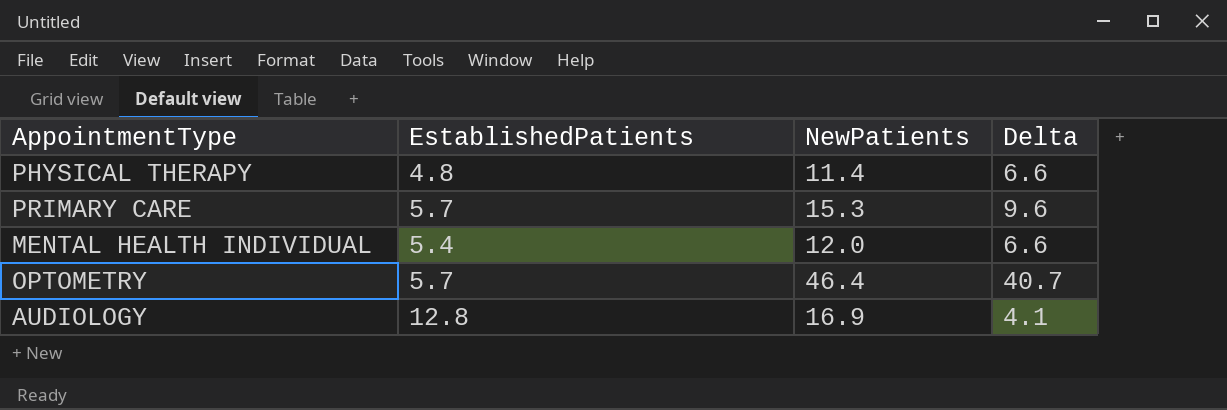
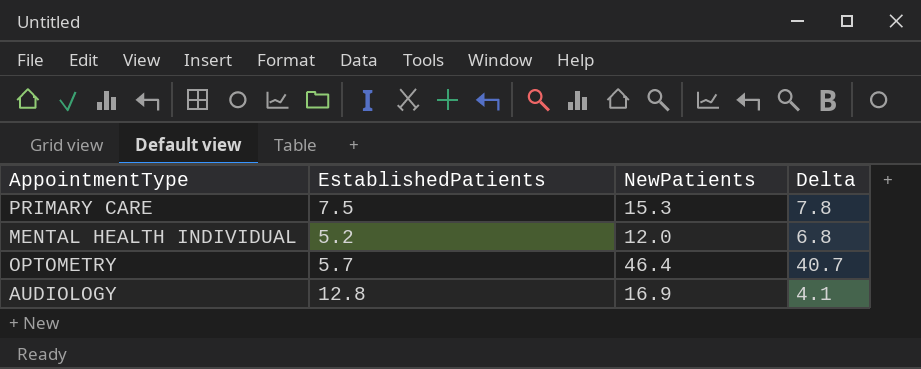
row PHYSICAL THERAPY: 4.8 | 11.4 | 6.6 -> none
PRIMARY CARE | EstablishedPatients: 5.7 -> 7.5
PRIMARY CARE | Delta: 9.6 -> 7.8
MENTAL HEALTH INDIVIDUAL | EstablishedPatients: 5.4 -> 5.2
MENTAL HEALTH INDIVIDUAL | Delta: 6.6 -> 6.8

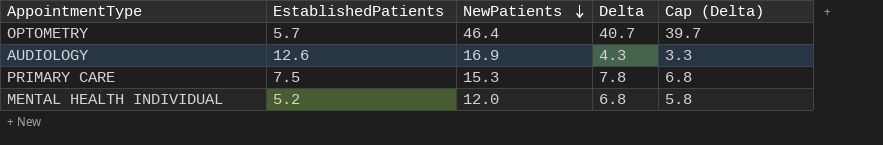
row order: none -> NewPatients descending
column Cap (Delta) | formula: none -> [Delta] - 1
AUDIOLOGY | EstablishedPatients: 12.8 -> 12.6
AUDIOLOGY | Delta: 4.1 -> 4.3

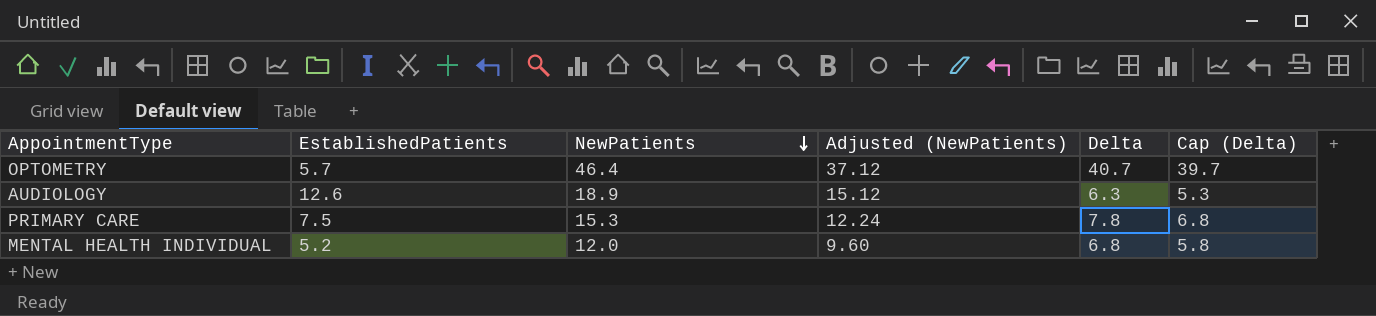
column Adjusted (NewPatients) | formula: none -> [NewPatients] * 0.8
AUDIOLOGY | NewPatients: 16.9 -> 18.9
AUDIOLOGY | Delta: 4.3 -> 6.3
AUDIOLOGY | Cap (Delta): 3.3 -> 5.3

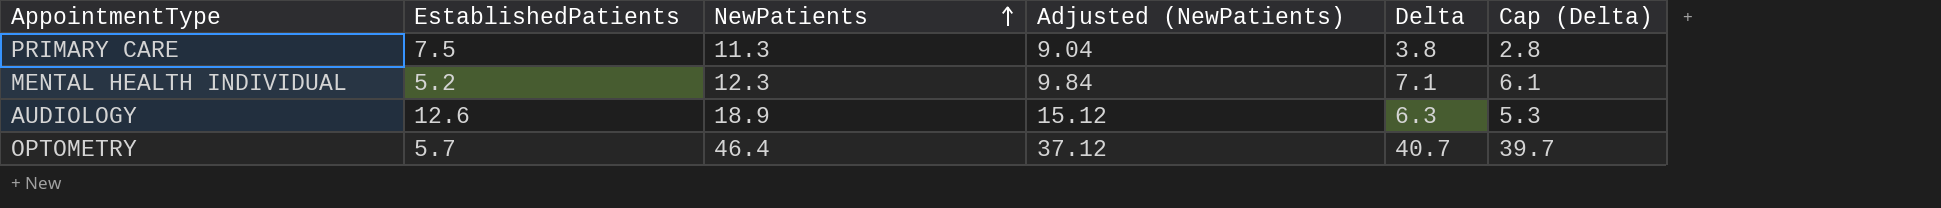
row order: NewPatients descending -> NewPatients ascending
PRIMARY CARE | NewPatients: 15.3 -> 11.3
PRIMARY CARE | Adjusted (NewPatients): 12.24 -> 9.04
PRIMARY CARE | Delta: 7.8 -> 3.8
PRIMARY CARE | Cap (Delta): 6.8 -> 2.8
MENTAL HEALTH INDIVIDUAL | NewPatients: 12.0 -> 12.3
MENTAL HEALTH INDIVIDUAL | Adjusted (NewPatients): 9.60 -> 9.84
MENTAL HEALTH INDIVIDUAL | Delta: 6.8 -> 7.1
MENTAL HEALTH INDIVIDUAL | Cap (Delta): 5.8 -> 6.1

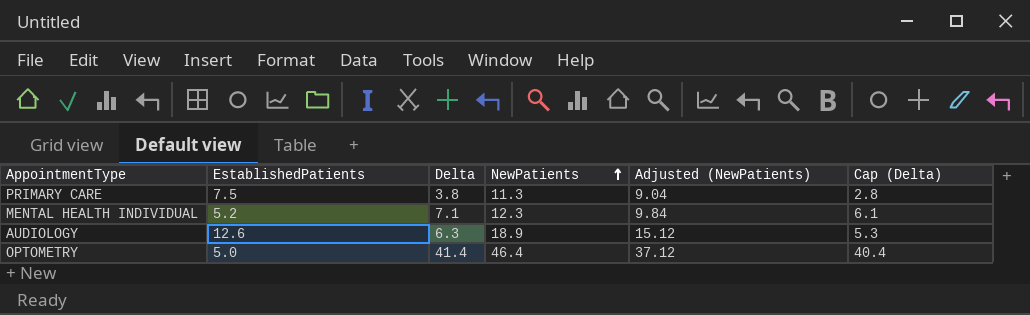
column Delta | position: 5 -> 3
OPTOMETRY | EstablishedPatients: 5.7 -> 5.0
OPTOMETRY | Delta: 40.7 -> 41.4
OPTOMETRY | Cap (Delta): 39.7 -> 40.4

